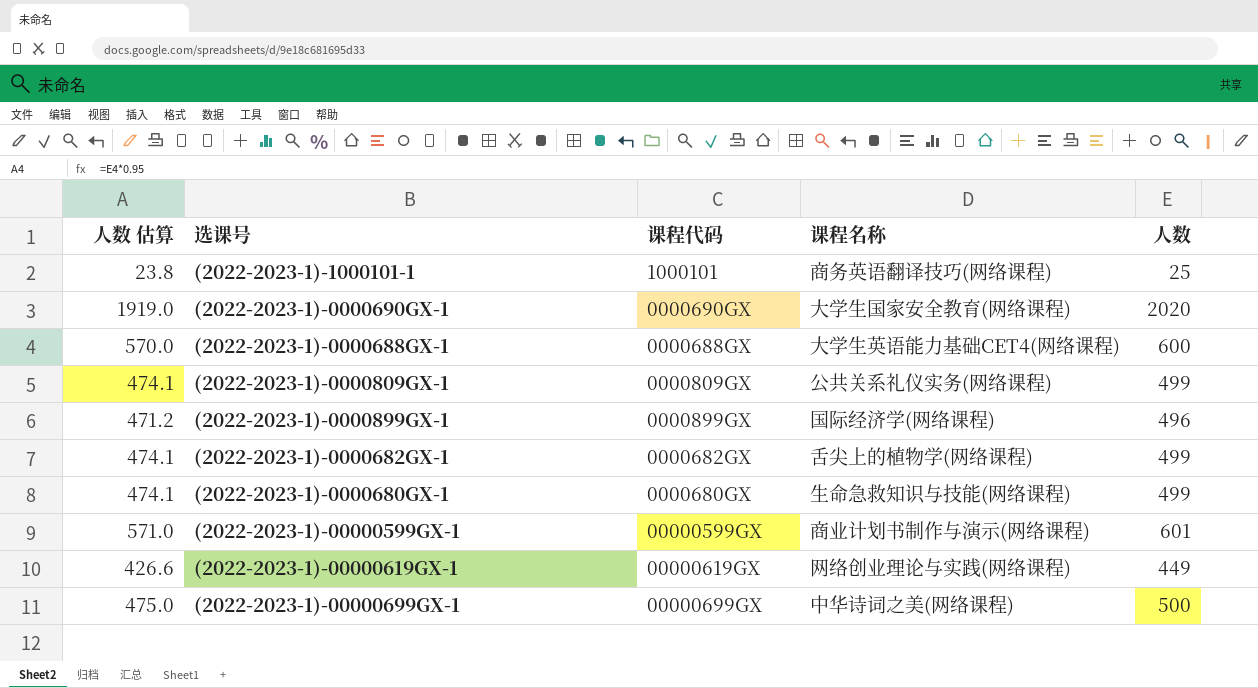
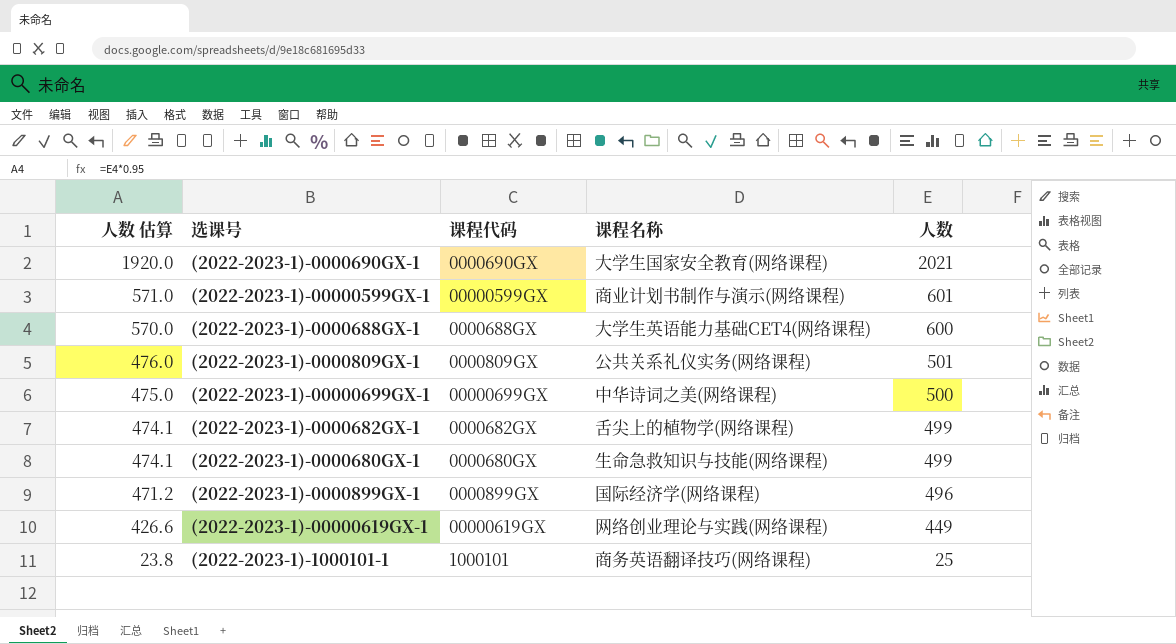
row order: none -> 人数 估算 descending
(2022-2023-1)-0000690GX-1 | 人数 估算: 1919.0 -> 1920.0
(2022-2023-1)-0000690GX-1 | 人数: 2020 -> 2021
(2022-2023-1)-0000809GX-1 | 人数 估算: 474.1 -> 476.0
(2022-2023-1)-0000809GX-1 | 人数: 499 -> 501

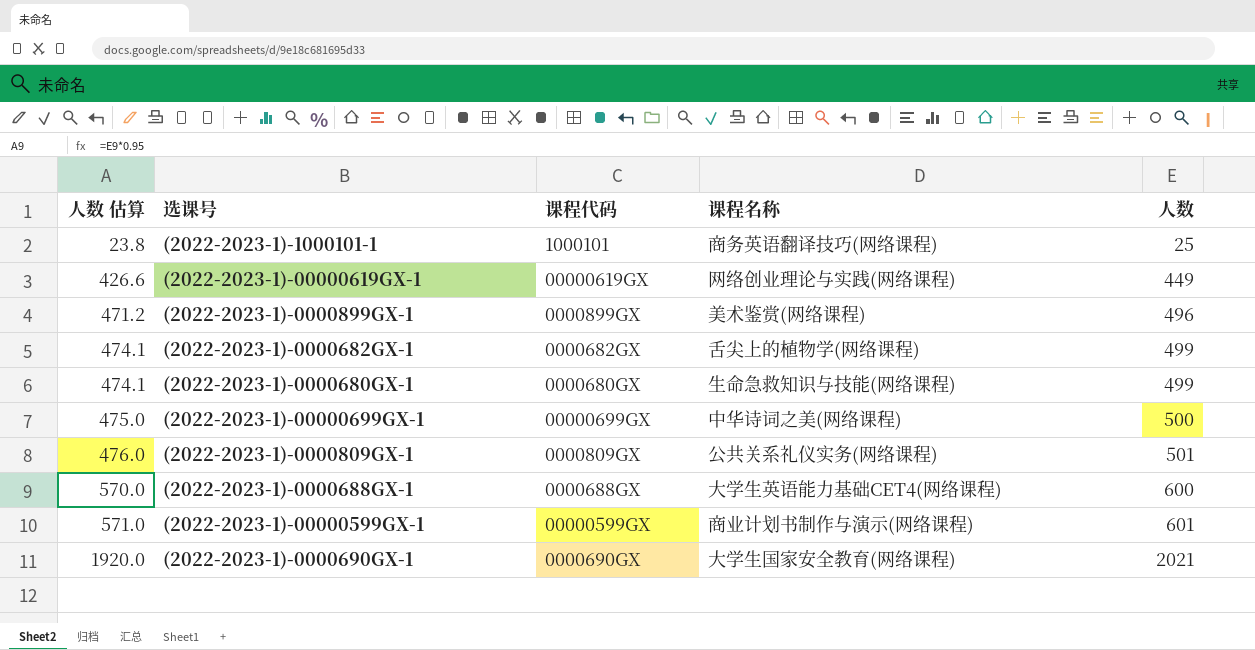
row order: 人数 估算 descending -> 人数 估算 ascending
(2022-2023-1)-0000899GX-1 | 课程名称: 国际经济学(网络课程) -> 美术鉴赏(网络课程)

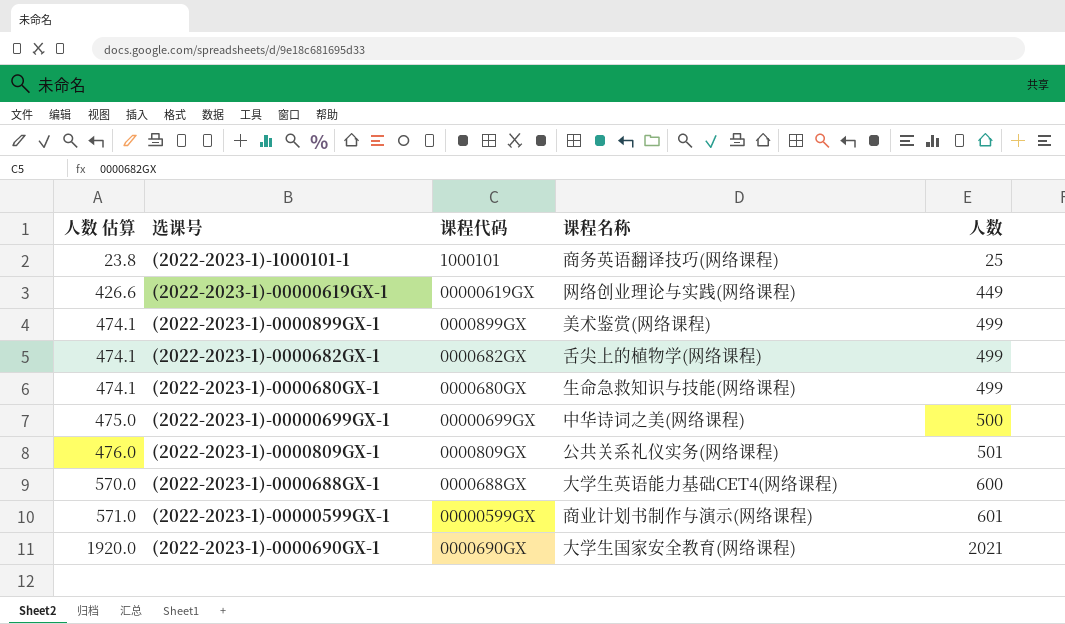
(2022-2023-1)-0000899GX-1 | 人数 估算: 471.2 -> 474.1
(2022-2023-1)-0000899GX-1 | 人数: 496 -> 499

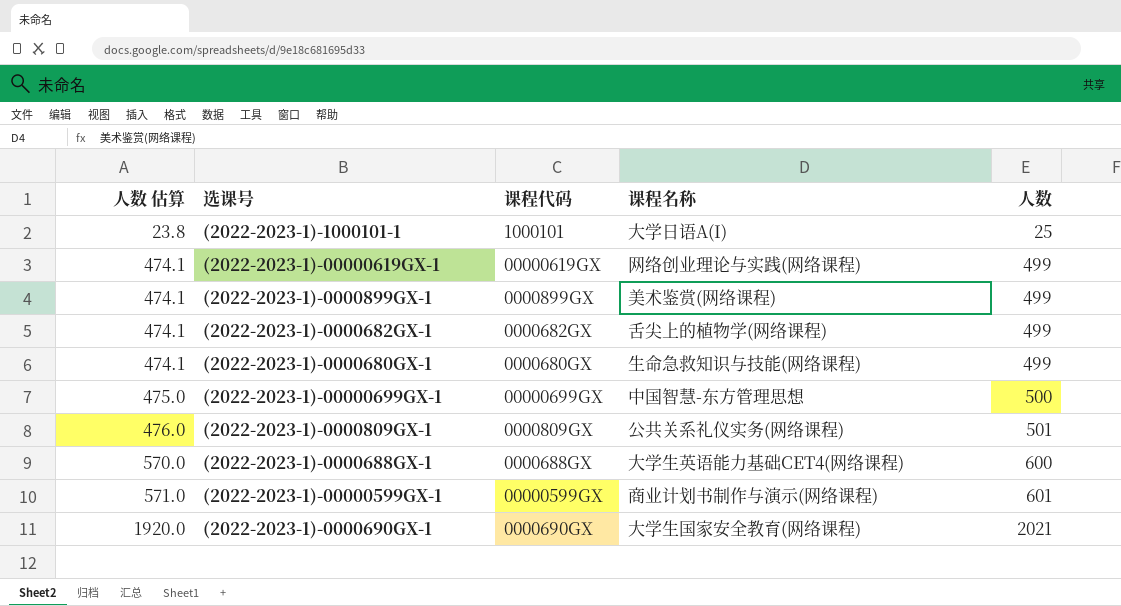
(2022-2023-1)-1000101-1 | 课程名称: 商务英语翻译技巧(网络课程) -> 大学日语A(I)
(2022-2023-1)-00000619GX-1 | 人数 估算: 426.6 -> 474.1
(2022-2023-1)-00000619GX-1 | 人数: 449 -> 499
(2022-2023-1)-00000699GX-1 | 课程名称: 中华诗词之美(网络课程) -> 中国智慧-东方管理思想

